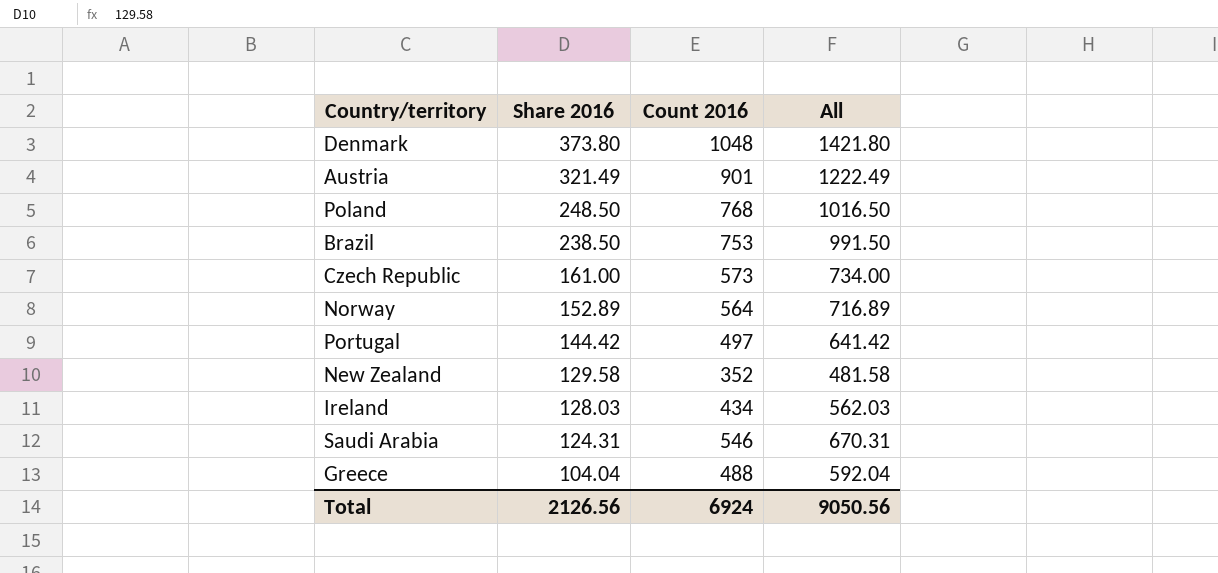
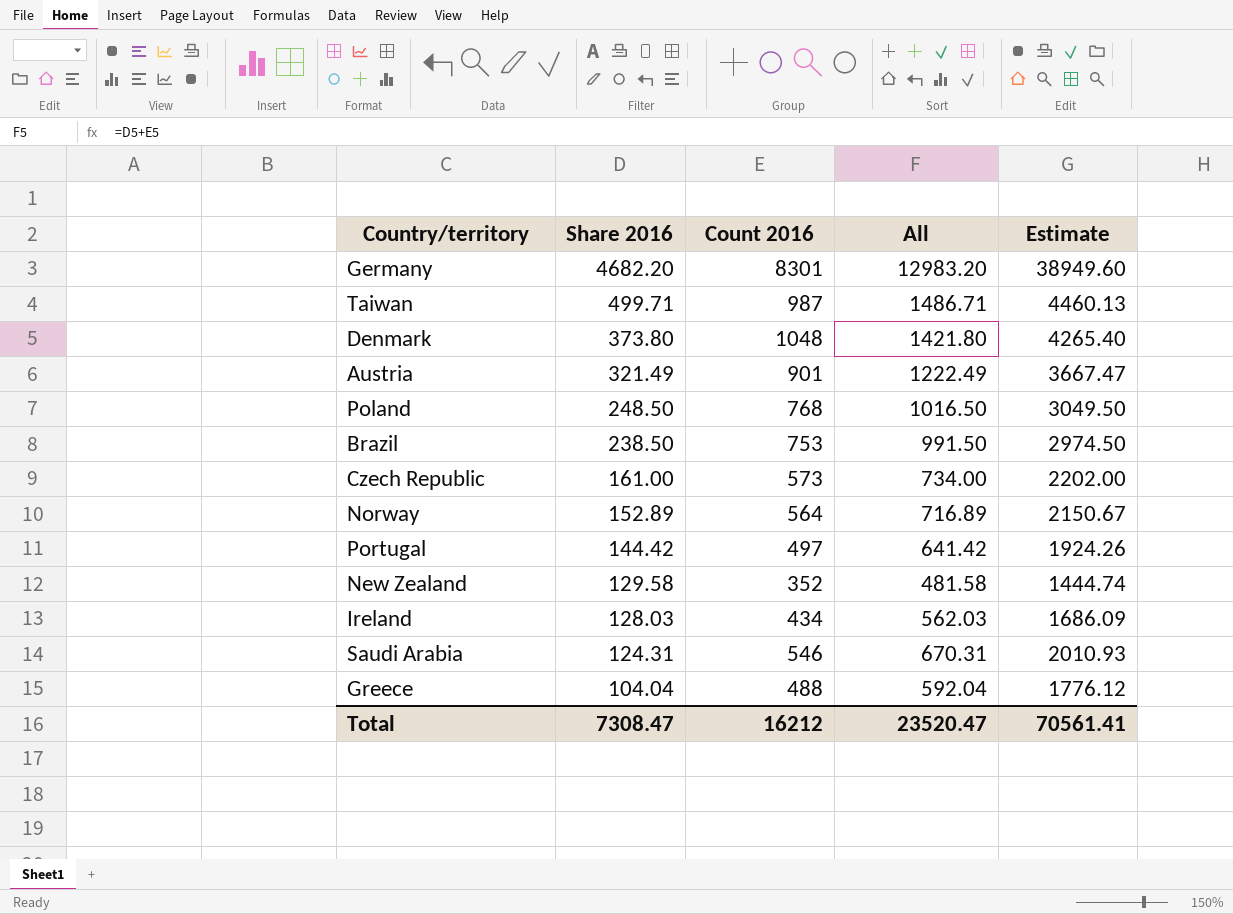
column Estimate | formula: none -> [All] * 3
row Germany: none -> 4682.20 | 8301 | 12983.20 | 38949.60
row Taiwan: none -> 499.71 | 987 | 1486.71 | 4460.13
Total | Share 2016: 2126.56 -> 7308.47
Total | Count 2016: 6924 -> 16212
Total | All: 9050.56 -> 23520.47

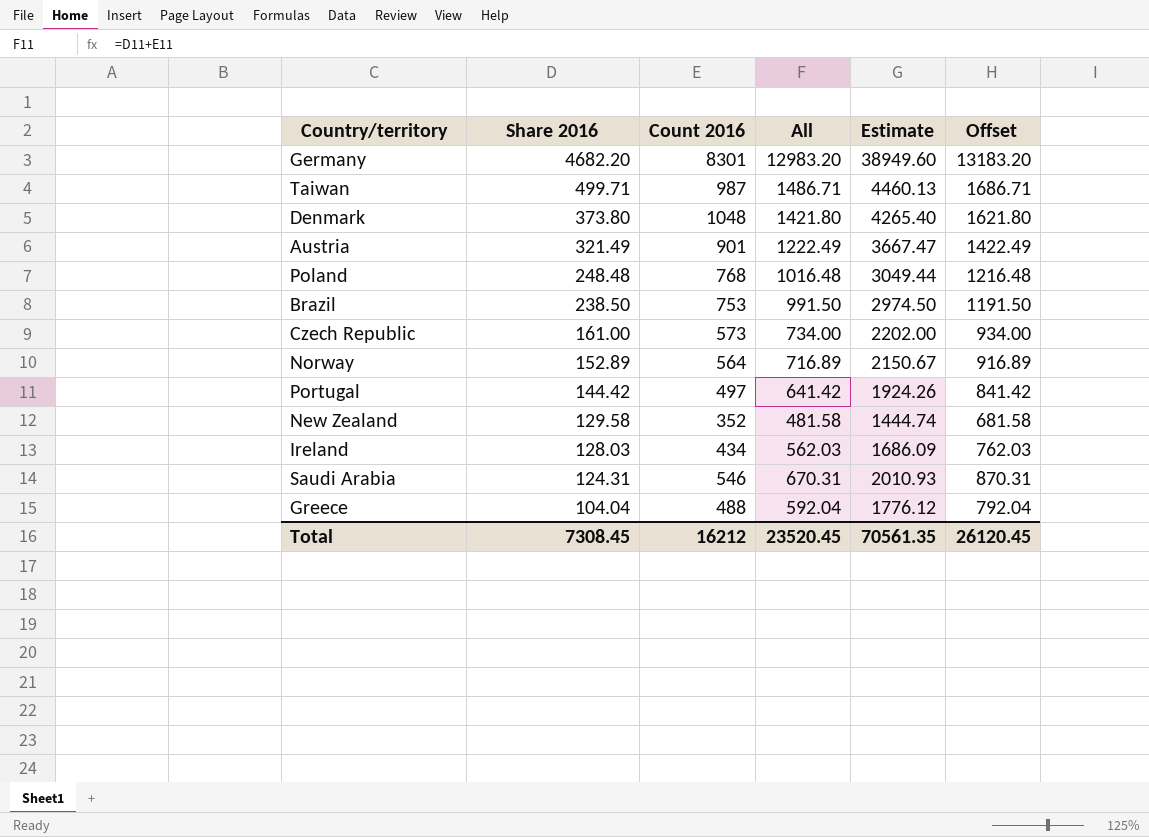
column Offset | formula: none -> [All] + 200
Poland | Share 2016: 248.50 -> 248.48
Poland | All: 1016.50 -> 1016.48
Poland | Estimate: 3049.50 -> 3049.44
Total | Share 2016: 7308.47 -> 7308.45
Total | All: 23520.47 -> 23520.45
Total | Estimate: 70561.41 -> 70561.35

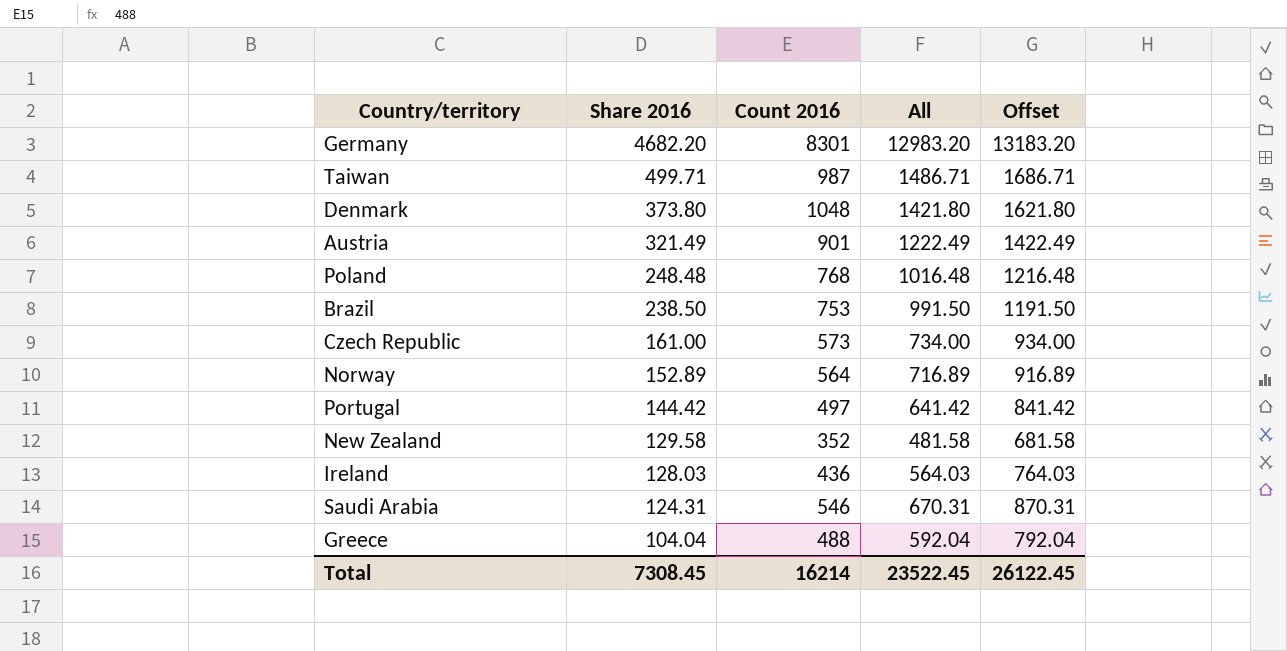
column Estimate | formula: [All] * 3 -> none
Ireland | Count 2016: 434 -> 436
Ireland | All: 562.03 -> 564.03
Ireland | Offset: 762.03 -> 764.03
Total | Count 2016: 16212 -> 16214
Total | All: 23520.45 -> 23522.45
Total | Offset: 26120.45 -> 26122.45

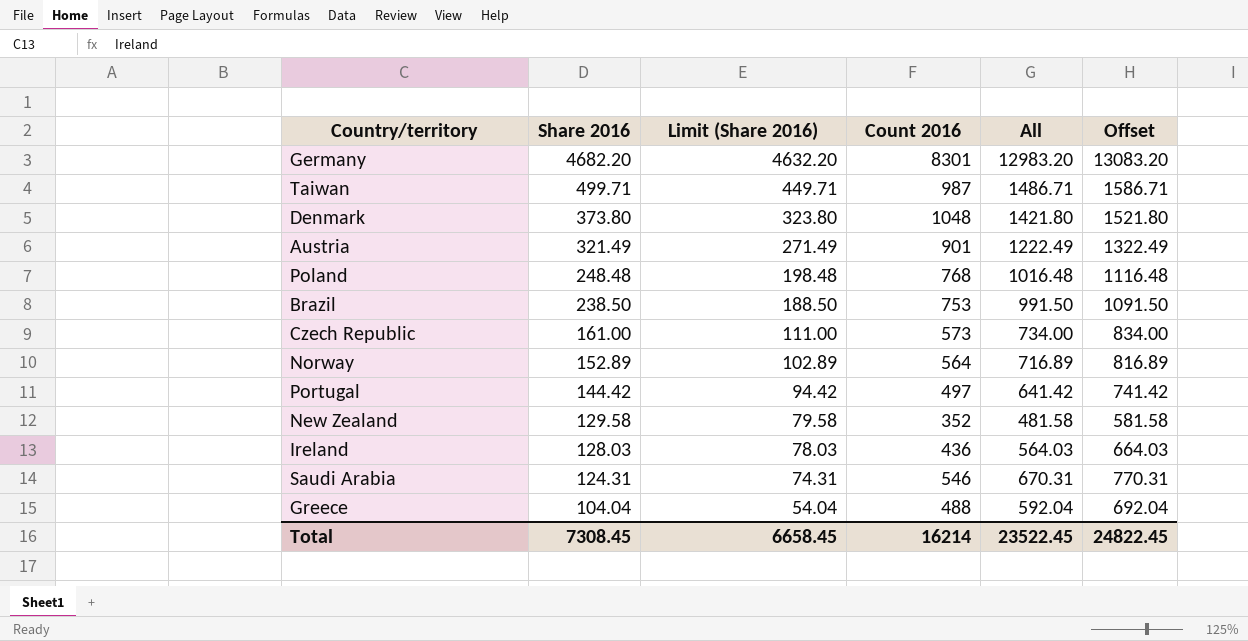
column Limit (Share 2016) | formula: none -> [Share 2016] - 50
column Offset | formula: [All] + 200 -> [All] + 100
Total | Offset: 26122.45 -> 24822.45

